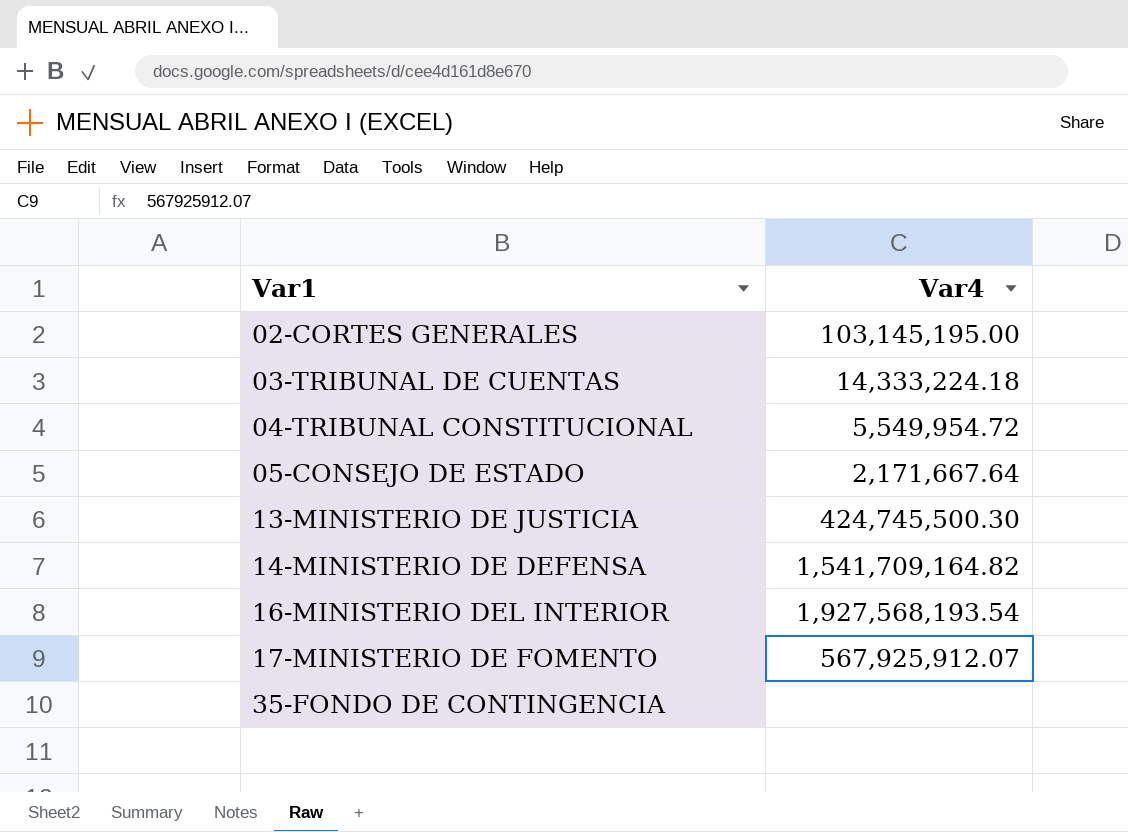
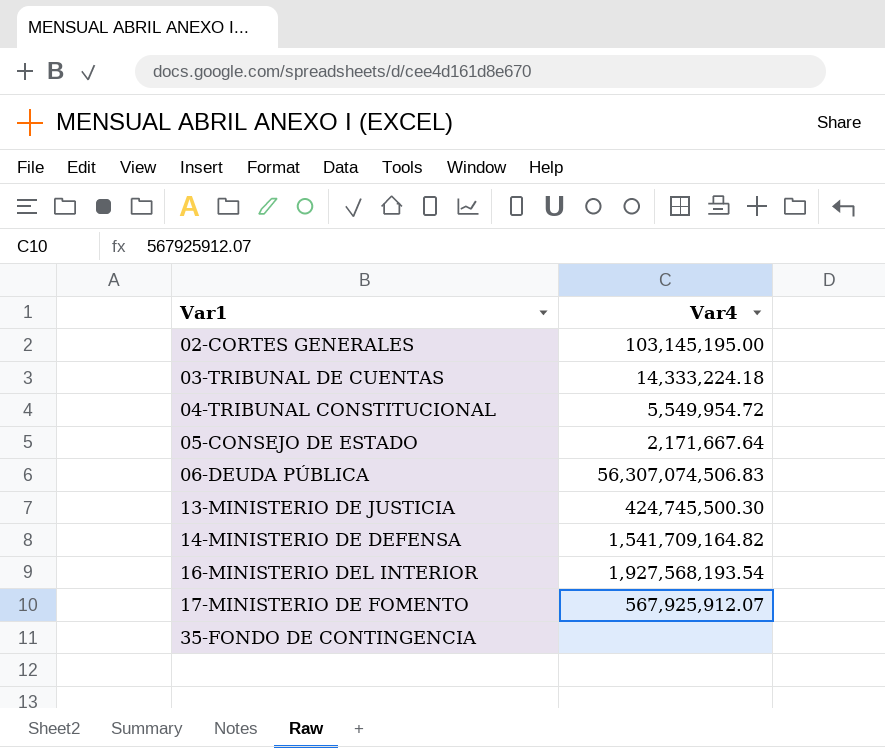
row 06-DEUDA PÚBLICA: none -> 56,307,074,506.83

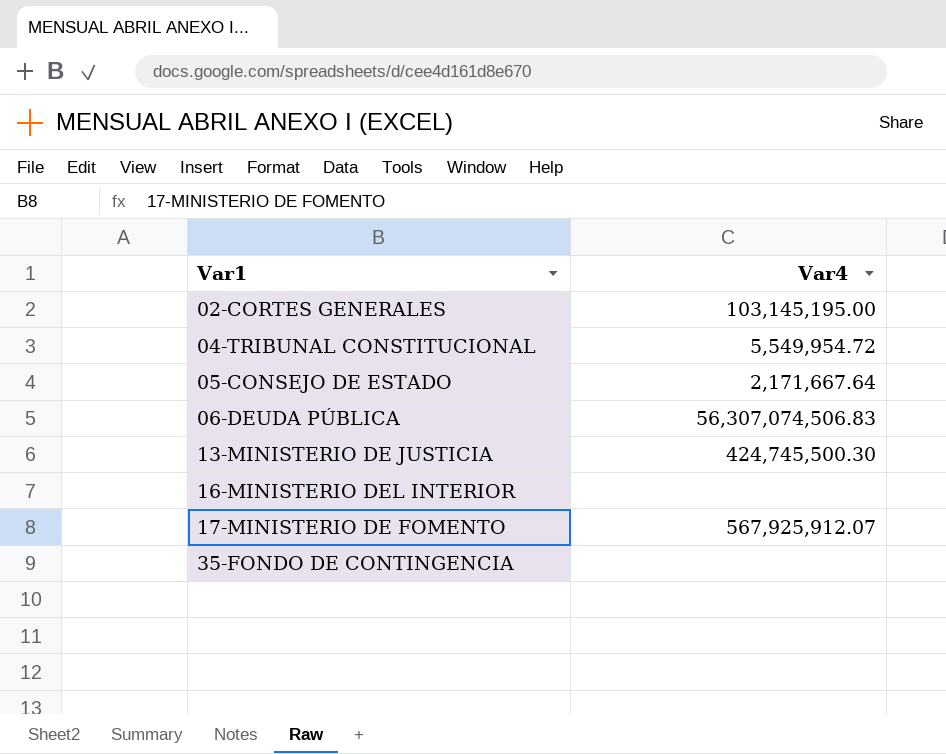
row 03-TRIBUNAL DE CUENTAS: 14,333,224.18 -> none
row 14-MINISTERIO DE DEFENSA: 1,541,709,164.82 -> none
16-MINISTERIO DEL INTERIOR | Var4: 1,927,568,193.54 -> none

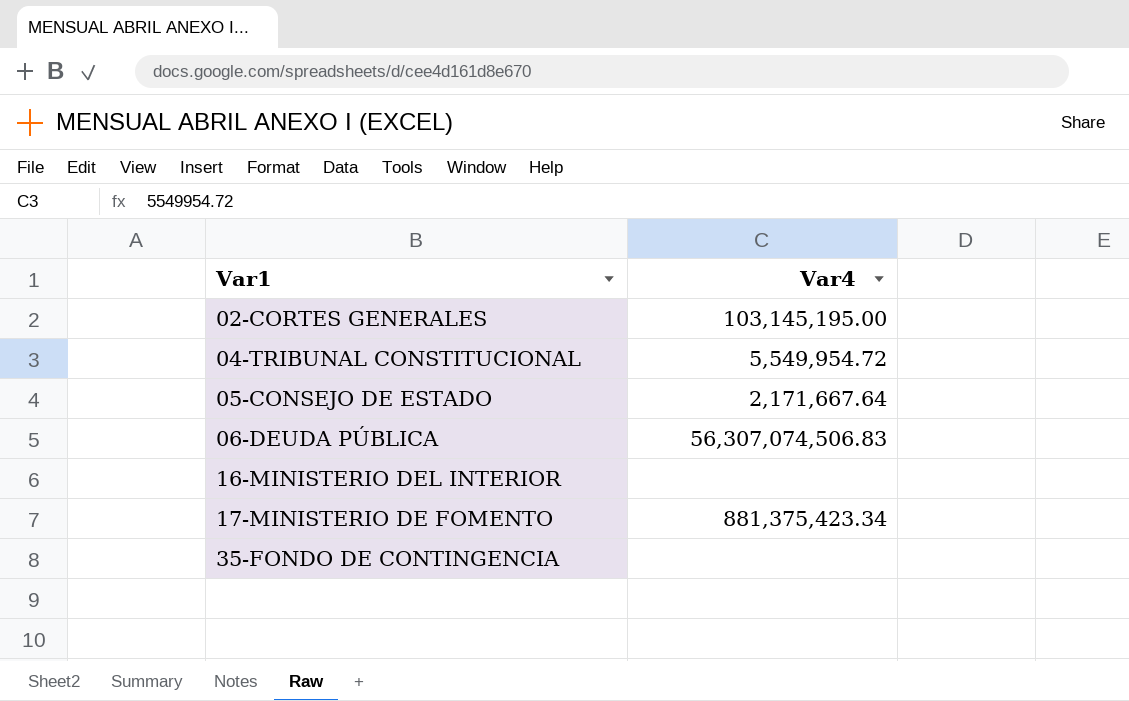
row 13-MINISTERIO DE JUSTICIA: 424,745,500.30 -> none
17-MINISTERIO DE FOMENTO | Var4: 567,925,912.07 -> 881,375,423.34

